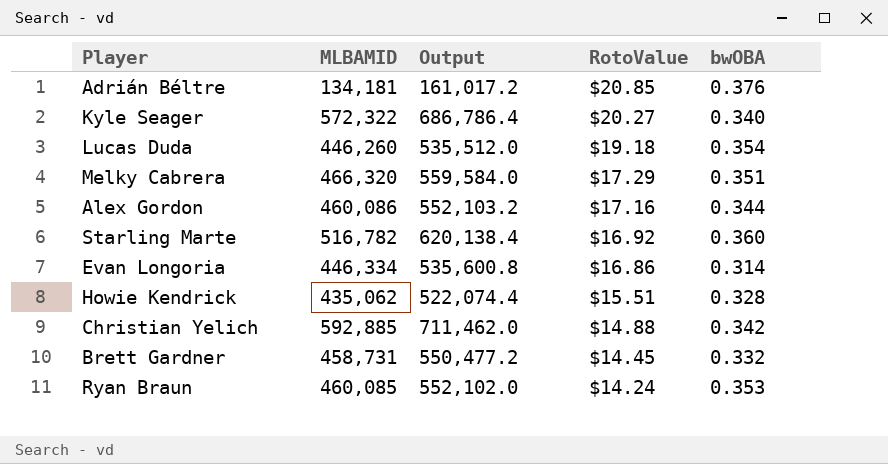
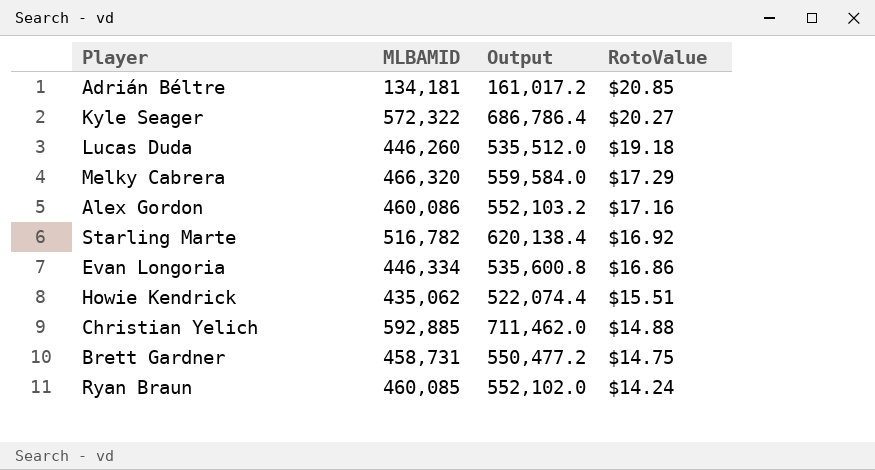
column bwOBA | position: 5 -> none
Brett Gardner | RotoValue: $14.45 -> $14.75

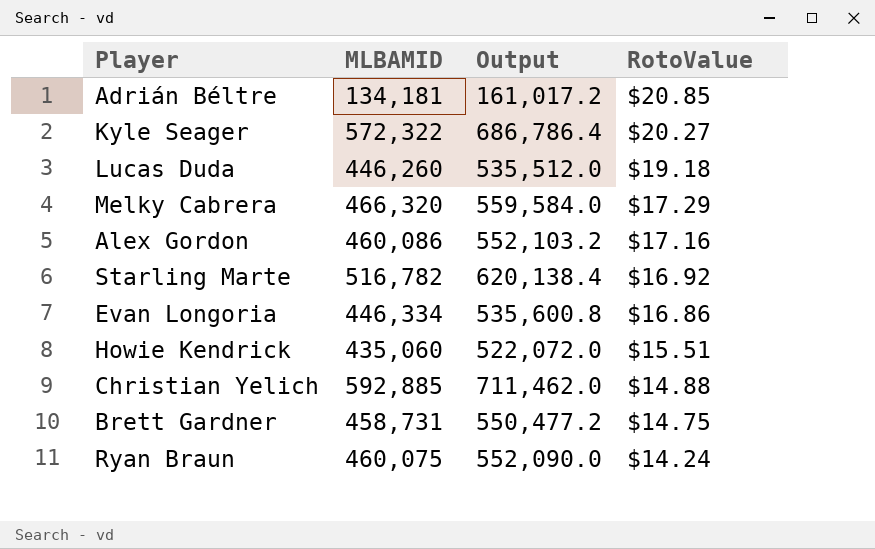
Howie Kendrick | MLBAMID: 435,062 -> 435,060
Howie Kendrick | Output: 522,074.4 -> 522,072.0
Ryan Braun | MLBAMID: 460,085 -> 460,075
Ryan Braun | Output: 552,102.0 -> 552,090.0

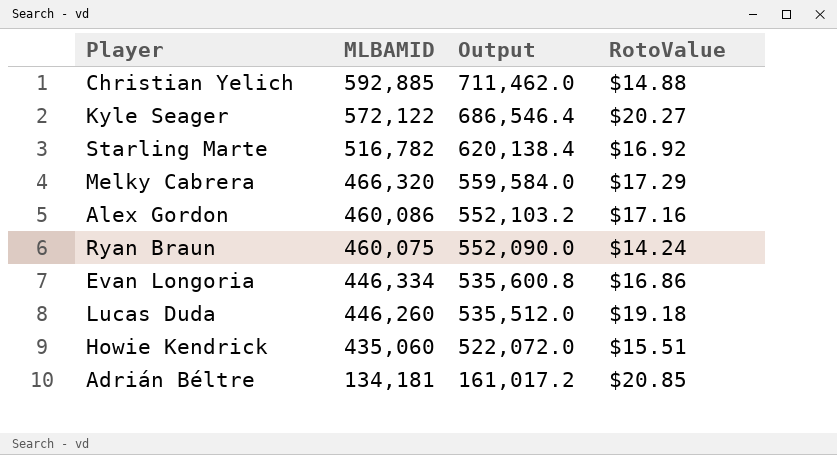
row order: RotoValue descending -> MLBAMID descending
row Brett Gardner: 458,731 | 550,477.2 | $14.75 -> none
Kyle Seager | MLBAMID: 572,322 -> 572,122
Kyle Seager | Output: 686,786.4 -> 686,546.4

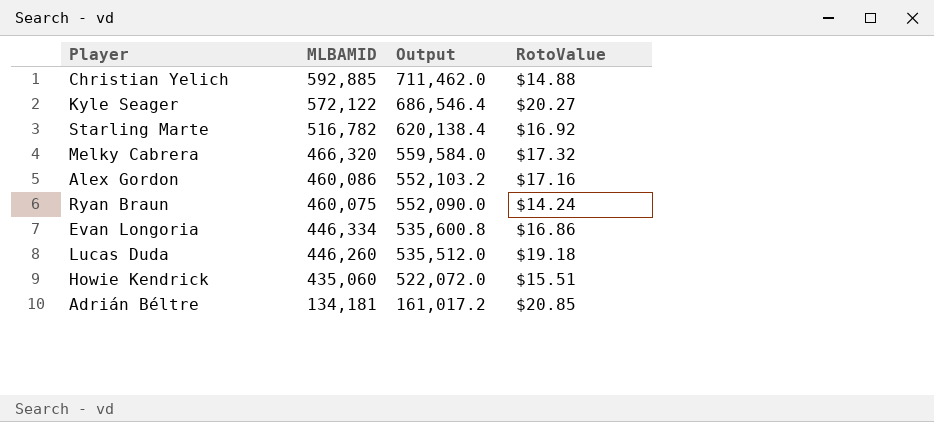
Melky Cabrera | RotoValue: $17.29 -> $17.32

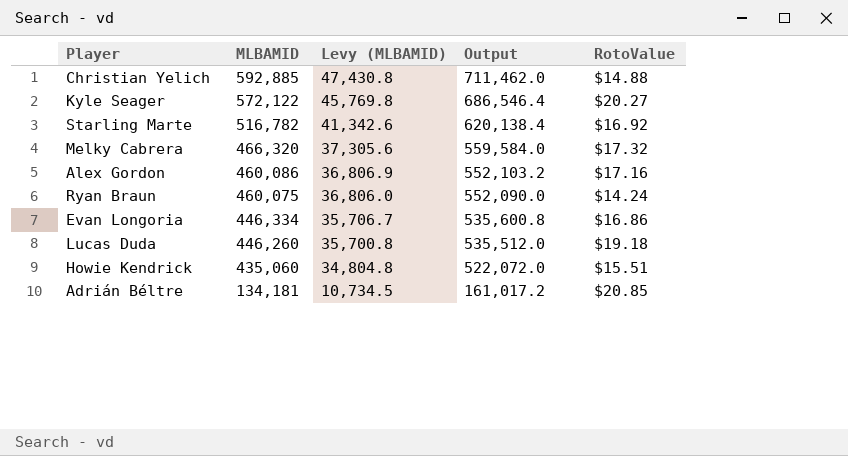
column Levy (MLBAMID) | formula: none -> [MLBAMID] * 0.08

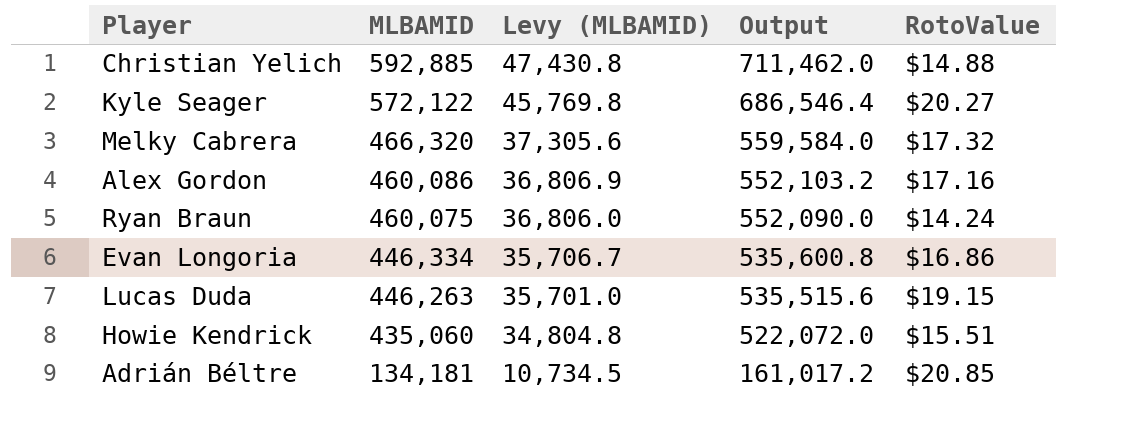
row Starling Marte: 516,782 | 41,342.6 | 620,138.4 | $16.92 -> none
Lucas Duda | MLBAMID: 446,260 -> 446,263
Lucas Duda | Levy (MLBAMID): 35,700.8 -> 35,701.0
Lucas Duda | Output: 535,512.0 -> 535,515.6
Lucas Duda | RotoValue: $19.18 -> $19.15

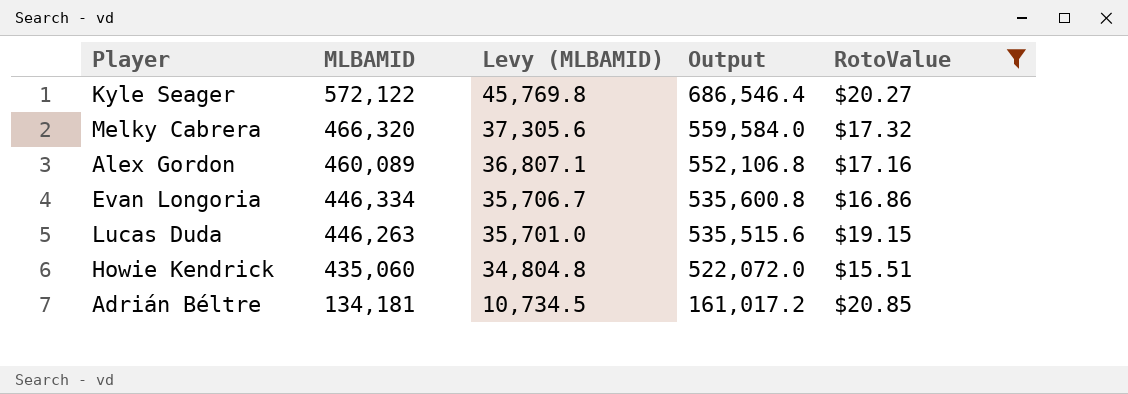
filter: none -> RotoValue >= $15.51
Alex Gordon | MLBAMID: 460,086 -> 460,089
Alex Gordon | Levy (MLBAMID): 36,806.9 -> 36,807.1
Alex Gordon | Output: 552,103.2 -> 552,106.8

